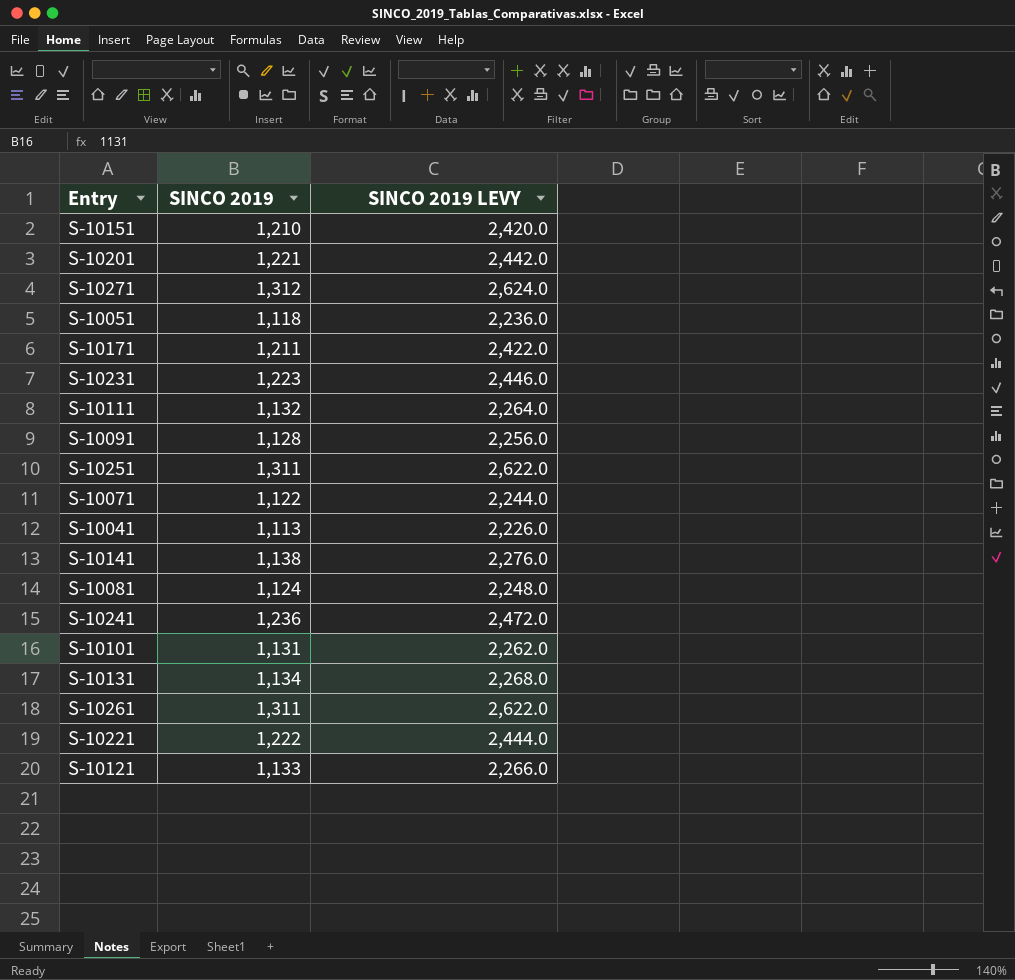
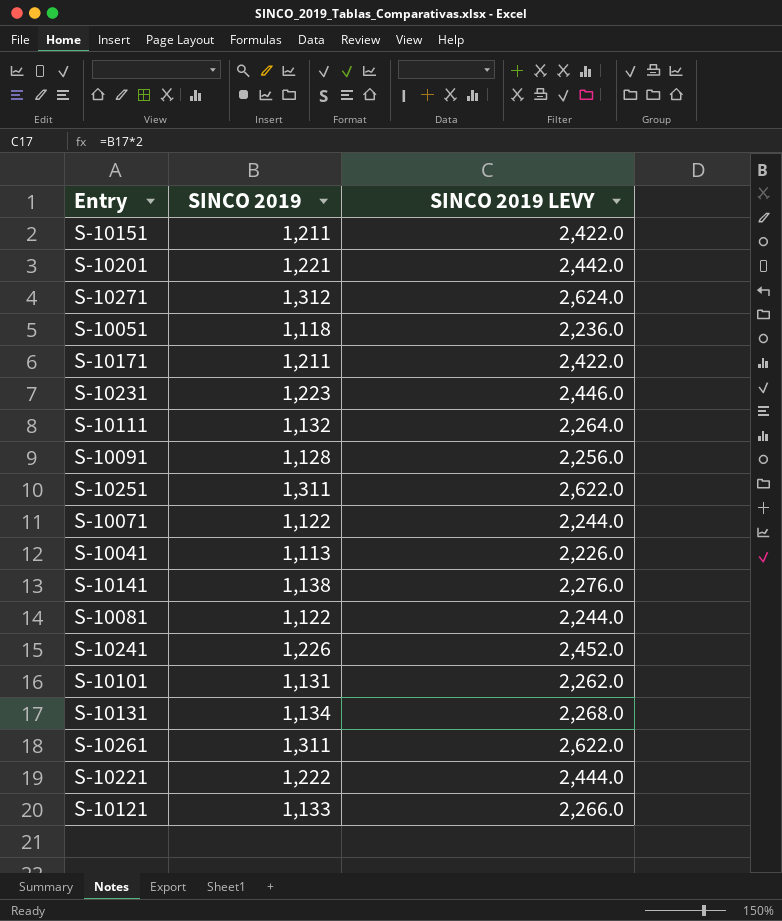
S-10151 | SINCO 2019: 1,210 -> 1,211
S-10151 | SINCO 2019 LEVY: 2,420.0 -> 2,422.0
S-10081 | SINCO 2019: 1,124 -> 1,122
S-10081 | SINCO 2019 LEVY: 2,248.0 -> 2,244.0
S-10241 | SINCO 2019: 1,236 -> 1,226
S-10241 | SINCO 2019 LEVY: 2,472.0 -> 2,452.0

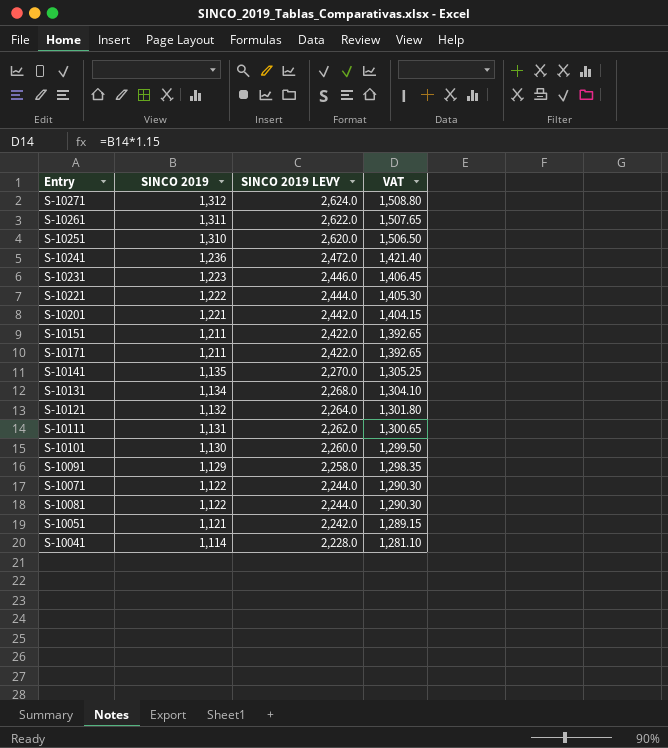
row order: none -> SINCO 2019 descending
column VAT | formula: none -> [SINCO 2019] * 1.15
S-10251 | SINCO 2019: 1,311 -> 1,310
S-10251 | SINCO 2019 LEVY: 2,622.0 -> 2,620.0
S-10241 | SINCO 2019: 1,226 -> 1,236
S-10241 | SINCO 2019 LEVY: 2,452.0 -> 2,472.0
S-10141 | SINCO 2019: 1,138 -> 1,135
S-10141 | SINCO 2019 LEVY: 2,276.0 -> 2,270.0
S-10121 | SINCO 2019: 1,133 -> 1,132
S-10121 | SINCO 2019 LEVY: 2,266.0 -> 2,264.0
S-10111 | SINCO 2019: 1,132 -> 1,131
S-10111 | SINCO 2019 LEVY: 2,264.0 -> 2,262.0
S-10101 | SINCO 2019: 1,131 -> 1,130
S-10101 | SINCO 2019 LEVY: 2,262.0 -> 2,260.0
S-10091 | SINCO 2019: 1,128 -> 1,129
S-10091 | SINCO 2019 LEVY: 2,256.0 -> 2,258.0
S-10051 | SINCO 2019: 1,118 -> 1,121
S-10051 | SINCO 2019 LEVY: 2,236.0 -> 2,242.0
S-10041 | SINCO 2019: 1,113 -> 1,114
S-10041 | SINCO 2019 LEVY: 2,226.0 -> 2,228.0

